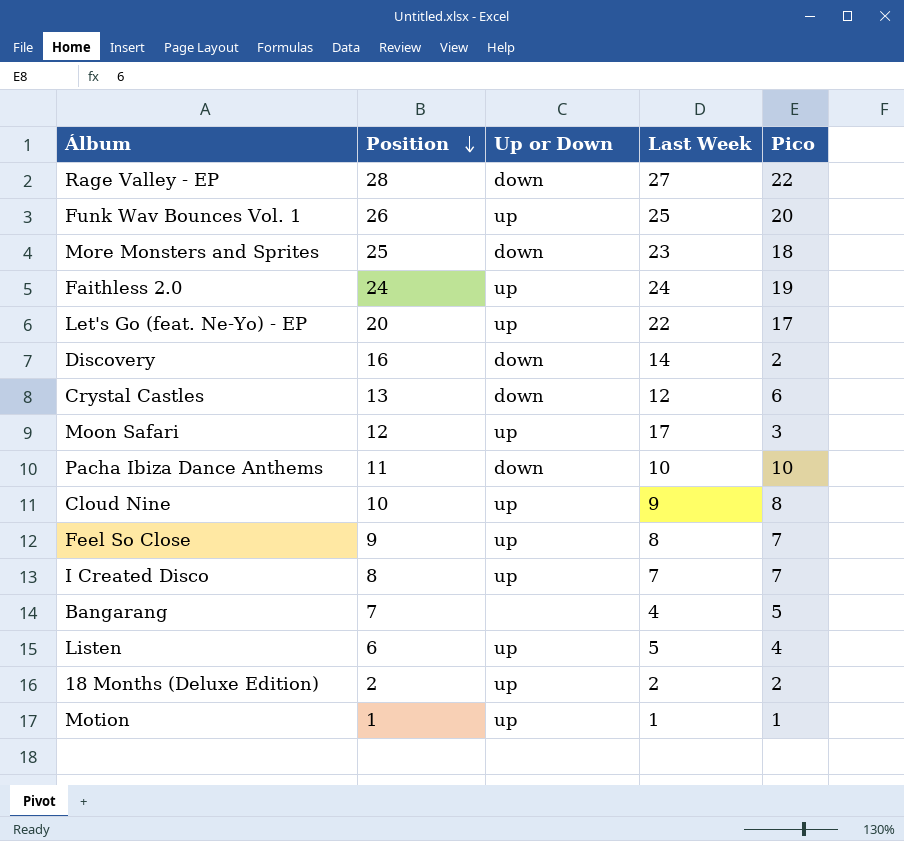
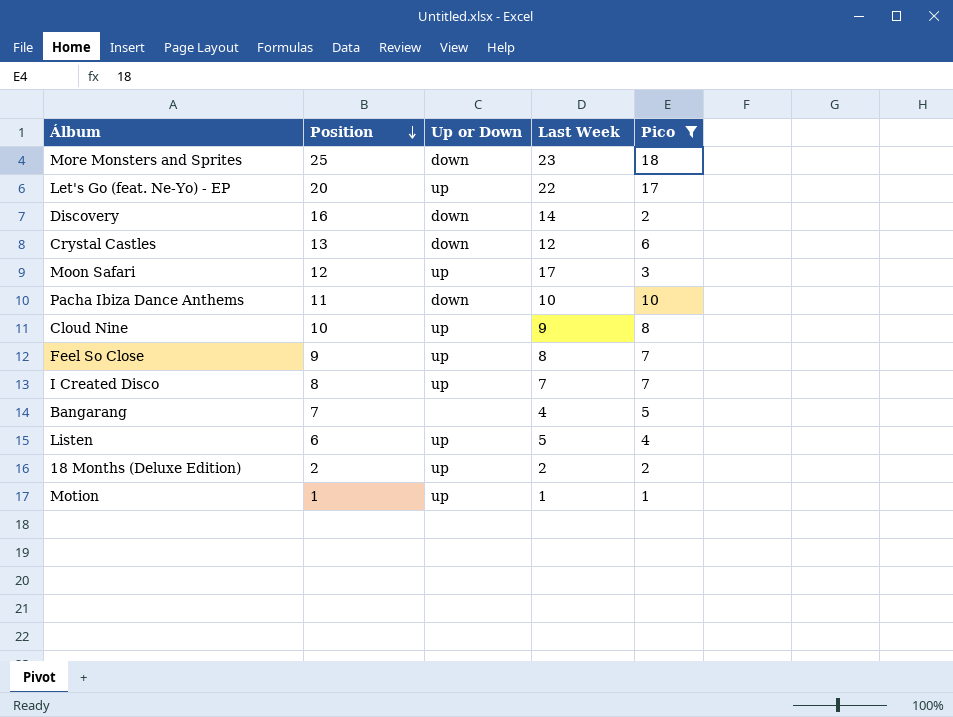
filter: none -> Pico <= 18

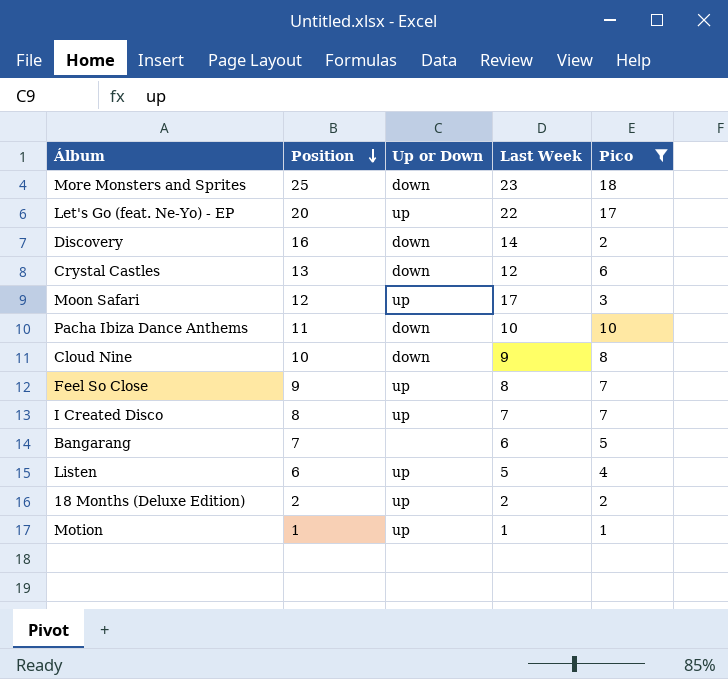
Cloud Nine | Up or Down: up -> down
Bangarang | Last Week: 4 -> 6

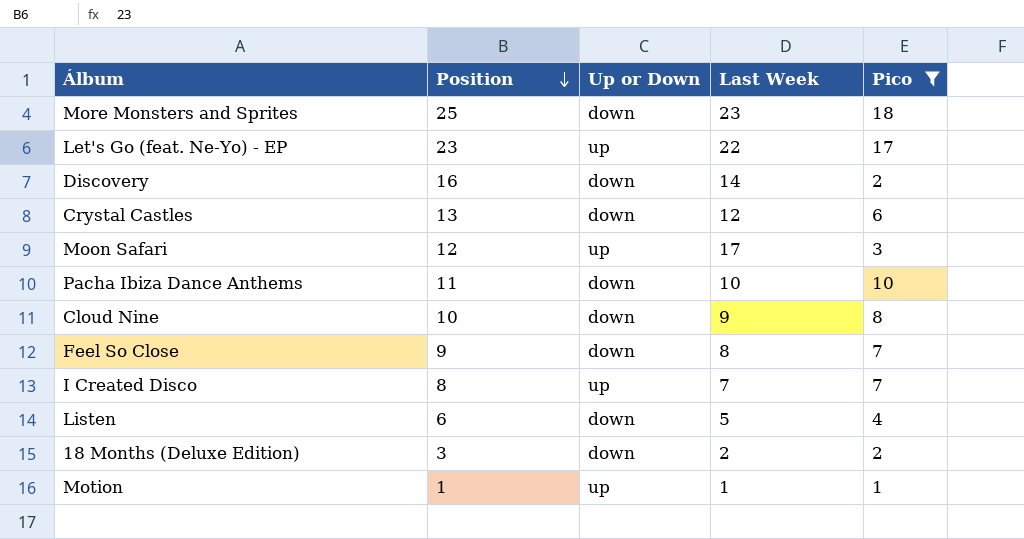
row Bangarang: 7 | none | 6 | 5 -> none
Let's Go (feat. Ne-Yo) - EP | Position: 20 -> 23
Feel So Close | Up or Down: up -> down
Listen | Up or Down: up -> down
18 Months (Deluxe Edition) | Position: 2 -> 3
18 Months (Deluxe Edition) | Up or Down: up -> down

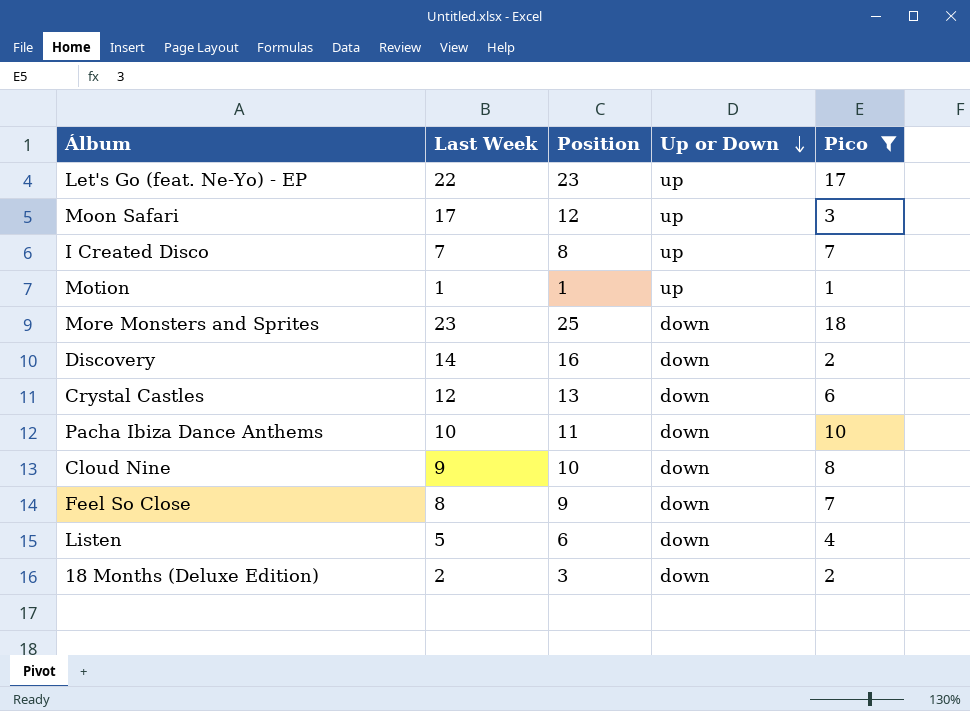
row order: Position descending -> Up or Down descending
column Last Week | position: 4 -> 2

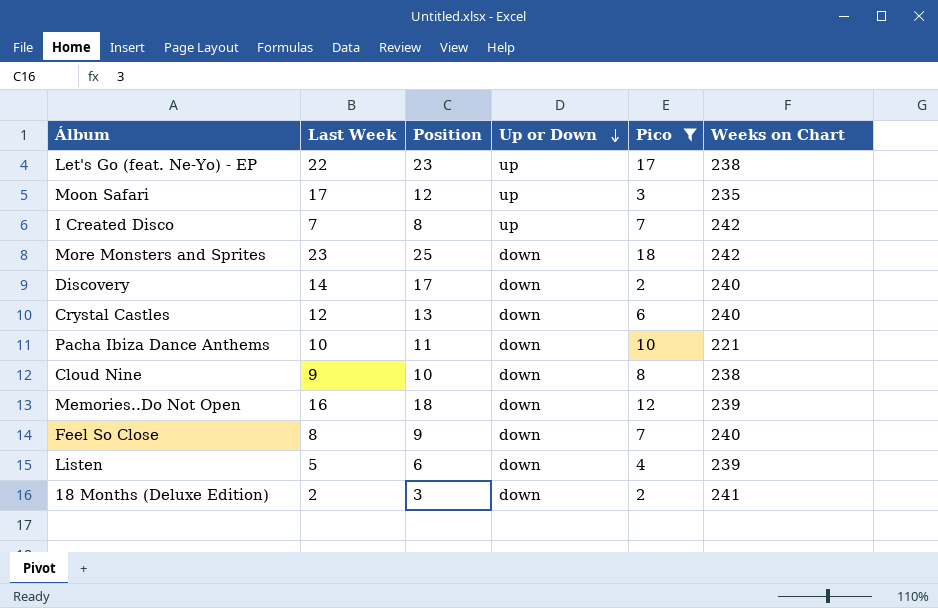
column Weeks on Chart | position: none -> 6
row Motion: 1 | 1 | up | 1 -> none
Discovery | Position: 16 -> 17
row Memories..Do Not Open: none -> 16 | 18 | down | 12 | 239

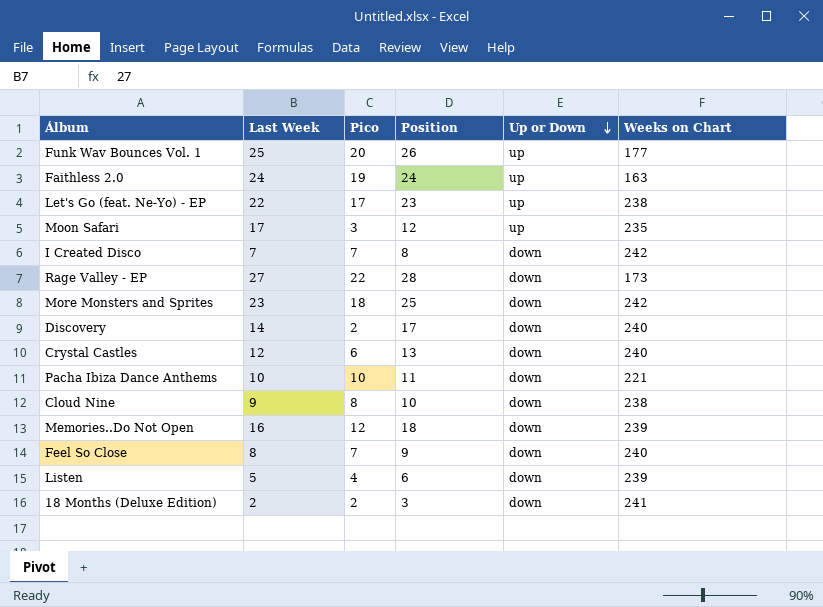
filter: Pico <= 18 -> none
column Pico | position: 5 -> 3
I Created Disco | Up or Down: up -> down

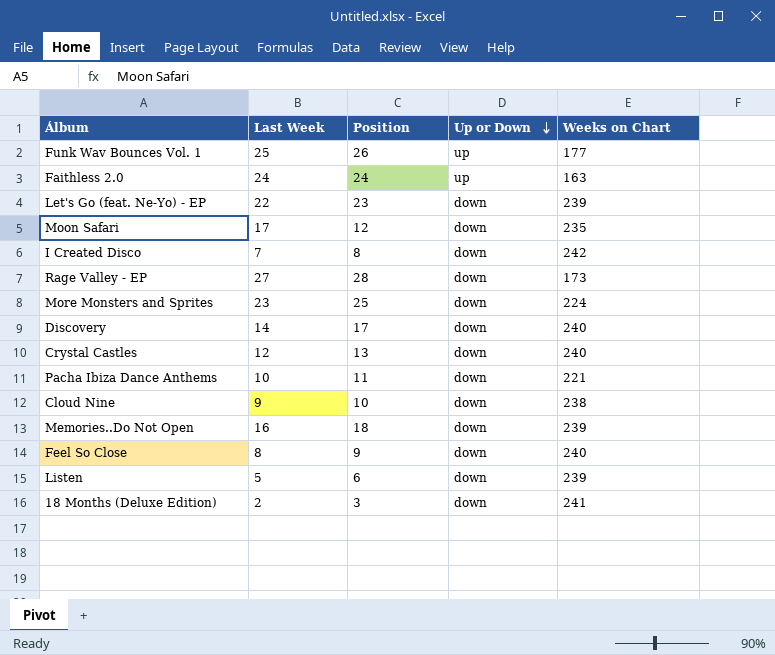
column Pico | position: 3 -> none
Let's Go (feat. Ne-Yo) - EP | Up or Down: up -> down
Let's Go (feat. Ne-Yo) - EP | Weeks on Chart: 238 -> 239
Moon Safari | Up or Down: up -> down
More Monsters and Sprites | Weeks on Chart: 242 -> 224

